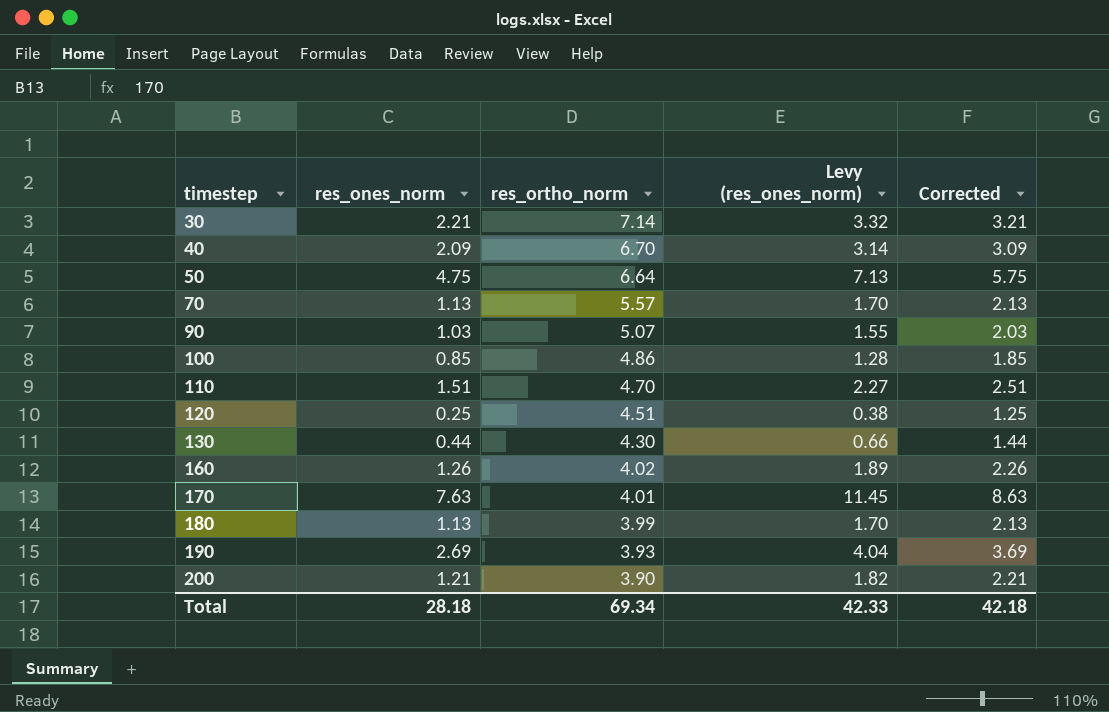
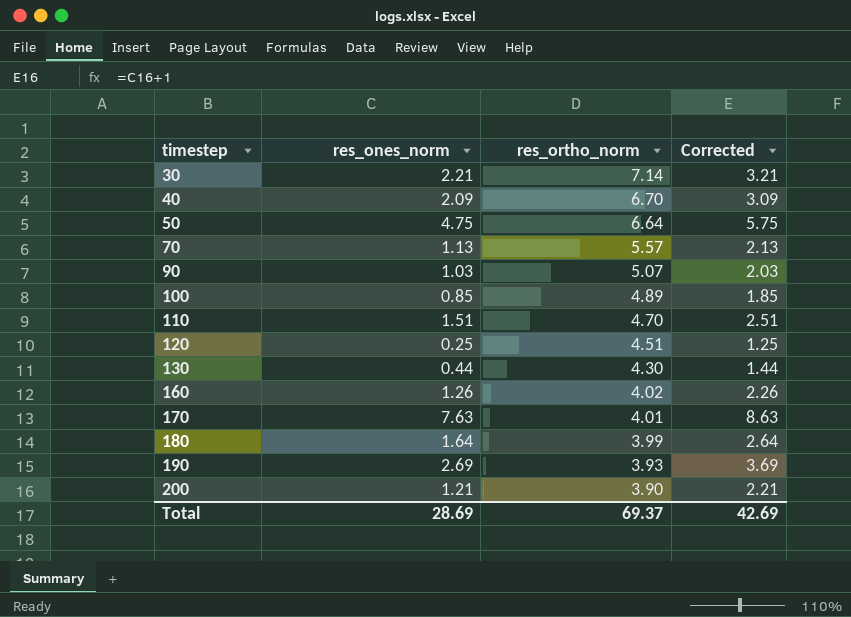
column Levy (res_ones_norm) | formula: [res_ones_norm] * 1.5 -> none
100 | res_ortho_norm: 4.86 -> 4.89
180 | res_ones_norm: 1.13 -> 1.64
180 | Corrected: 2.13 -> 2.64
Total | res_ones_norm: 28.18 -> 28.69
Total | res_ortho_norm: 69.34 -> 69.37
Total | Corrected: 42.18 -> 42.69

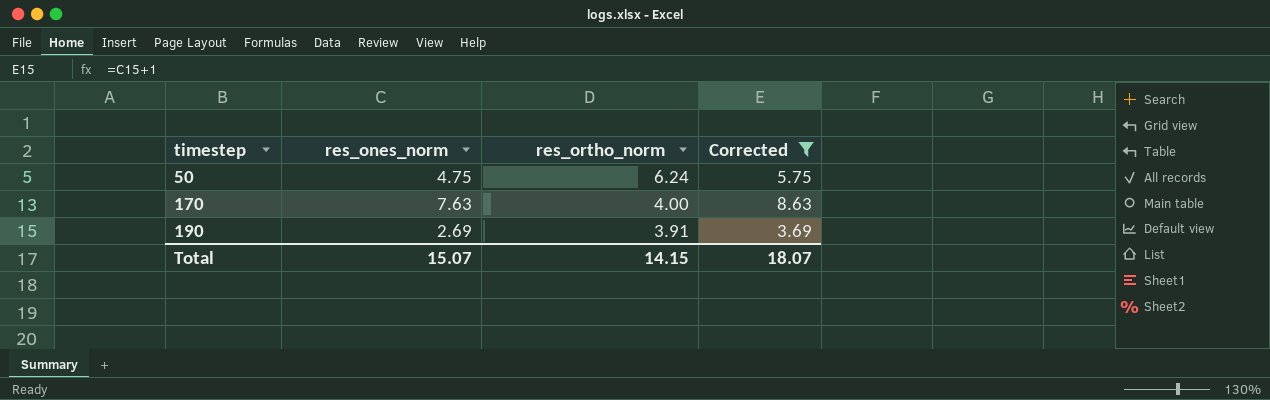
filter: none -> Corrected >= 3.69
50 | res_ortho_norm: 6.64 -> 6.24
170 | res_ortho_norm: 4.01 -> 4.00
190 | res_ortho_norm: 3.93 -> 3.91
Total | res_ones_norm: 28.69 -> 15.07
Total | res_ortho_norm: 69.37 -> 14.15
Total | Corrected: 42.69 -> 18.07

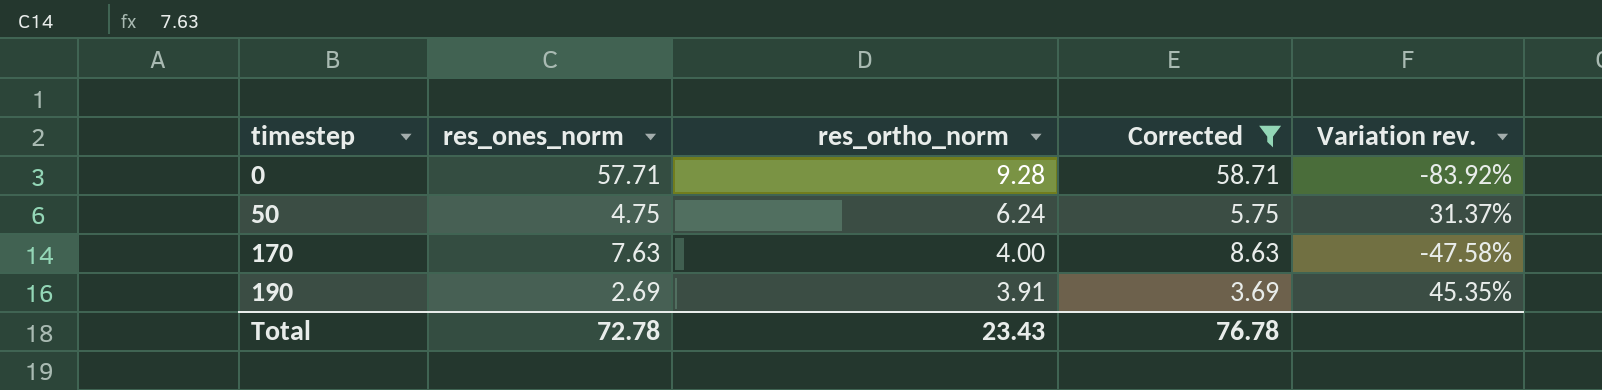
column Variation rev. | formula: none -> ([res_ortho_norm] - [res_ones_norm]) / [res_ones_norm]
row 0: none -> 57.71 | 9.28 | 58.71 | -83.92%
Total | res_ones_norm: 15.07 -> 72.78
Total | res_ortho_norm: 14.15 -> 23.43
Total | Corrected: 18.07 -> 76.78

